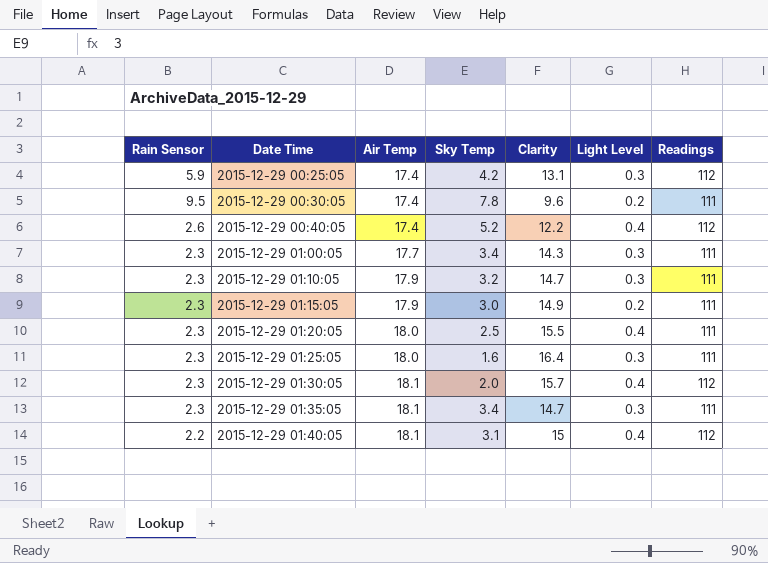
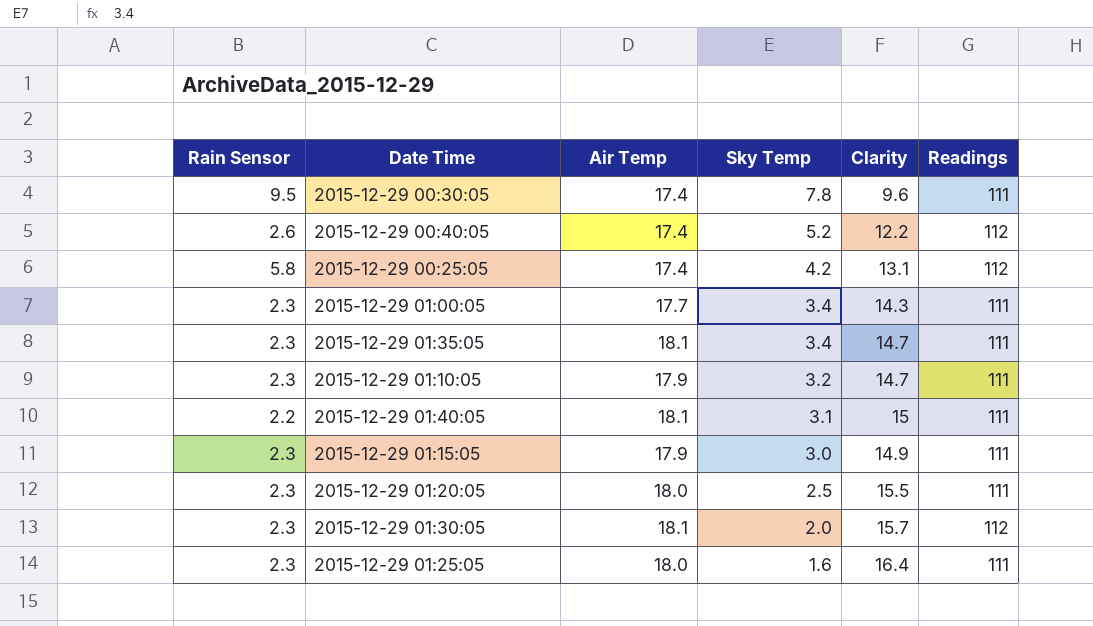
row order: Date Time ascending -> Sky Temp descending
column Light Level | position: 6 -> none
2015-12-29 00:25:05 | Rain Sensor: 5.9 -> 5.8
2015-12-29 01:40:05 | Readings: 112 -> 111

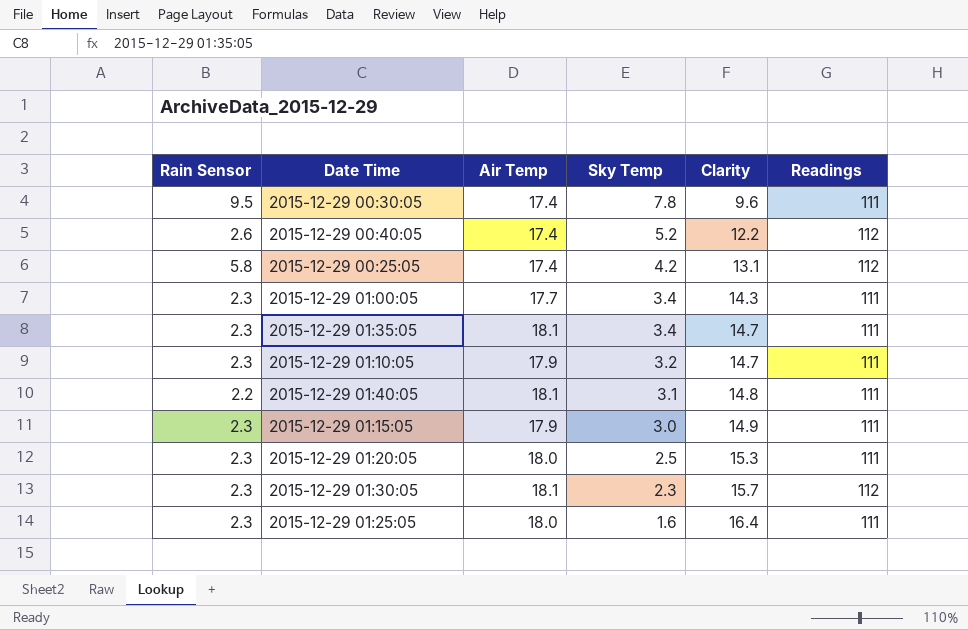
2015-12-29 01:40:05 | Clarity: 15 -> 14.8
2015-12-29 01:20:05 | Clarity: 15.5 -> 15.3
2015-12-29 01:30:05 | Sky Temp: 2.0 -> 2.3

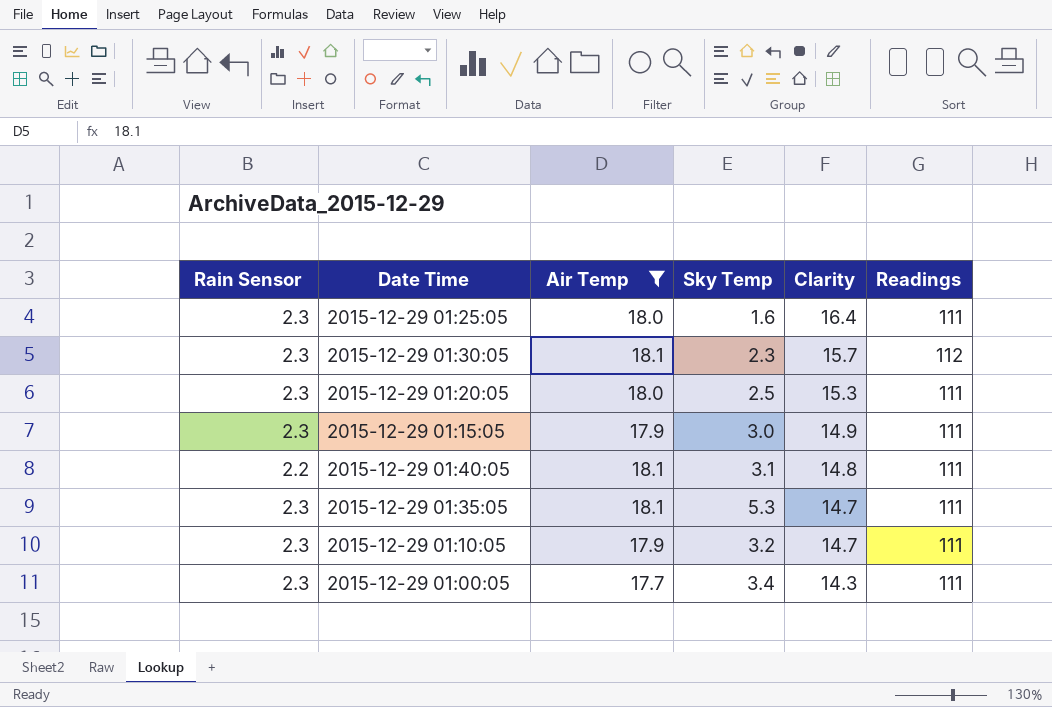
filter: none -> Air Temp != 17.4
row order: Sky Temp descending -> Clarity descending
2015-12-29 01:35:05 | Sky Temp: 3.4 -> 5.3

